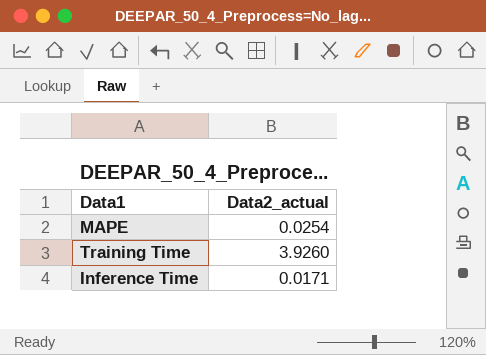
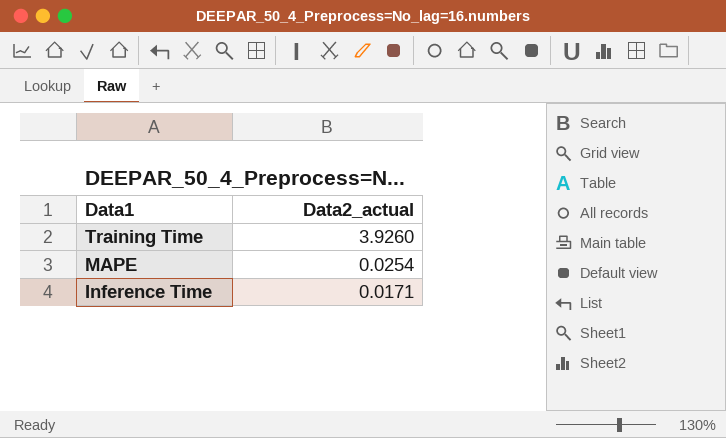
row order: none -> Data1 descending

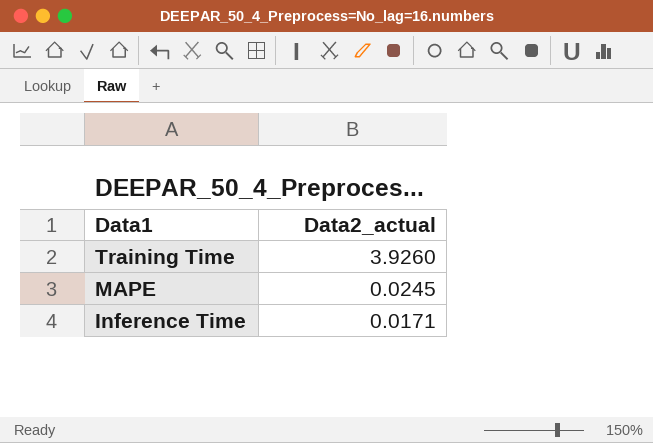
MAPE | Data2_actual: 0.0254 -> 0.0245

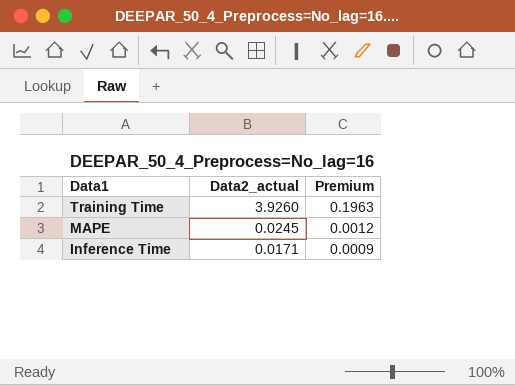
column Premium | formula: none -> [Data2_actual] * 0.05

